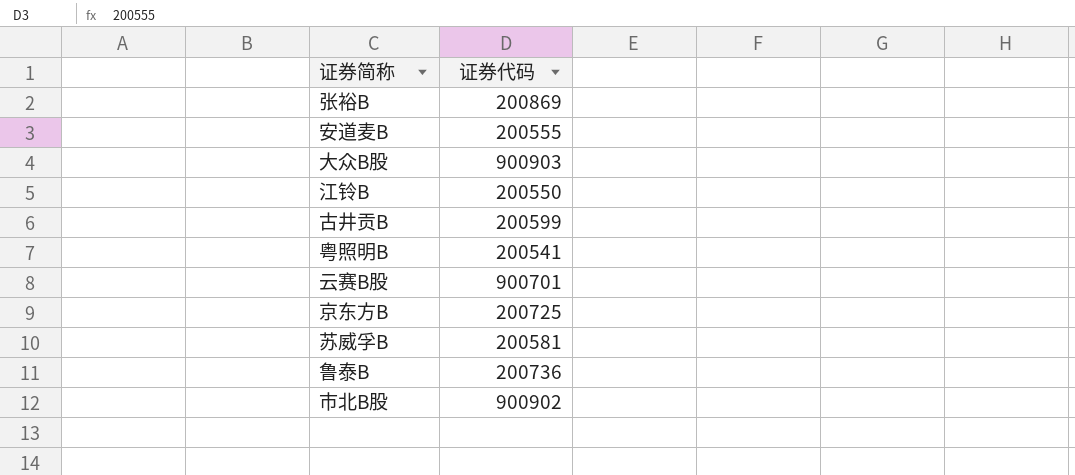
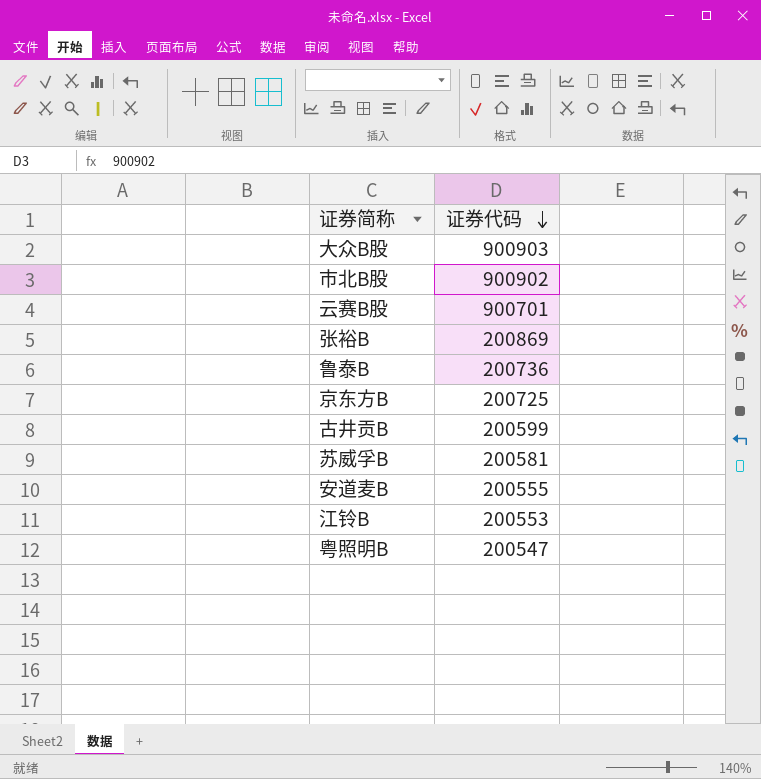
row order: none -> 证券代码 descending
江铃B | 证券代码: 200550 -> 200553
粤照明B | 证券代码: 200541 -> 200547

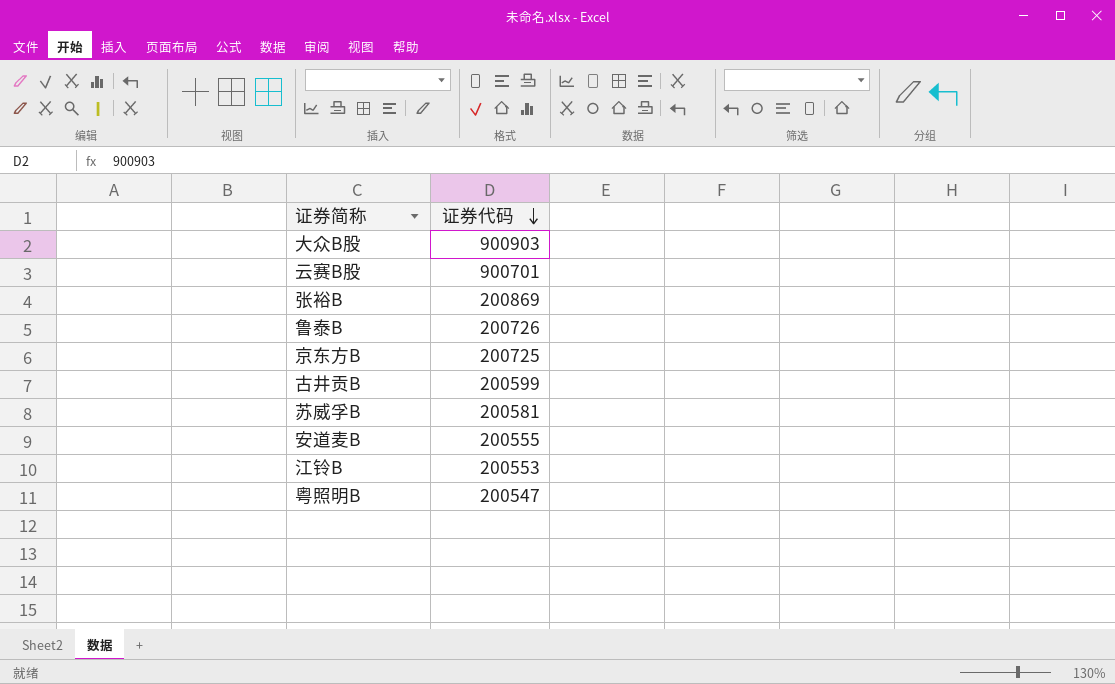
row 市北B股: 900902 -> none
鲁泰B | 证券代码: 200736 -> 200726

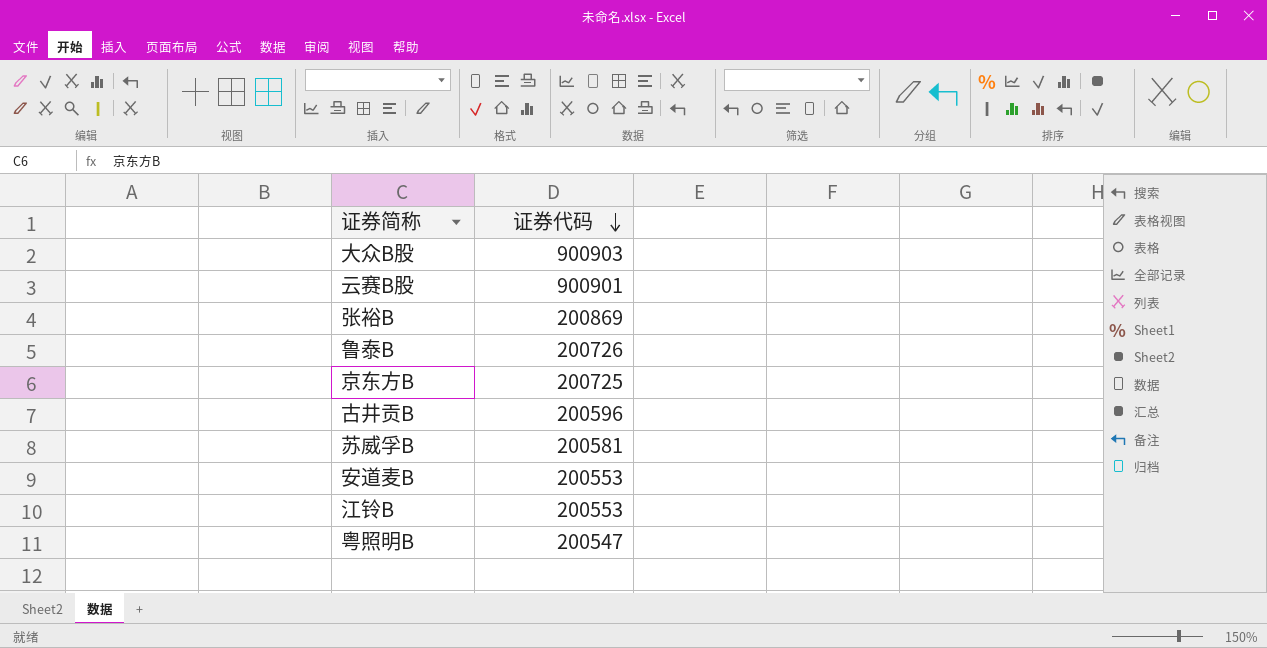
云赛B股 | 证券代码: 900701 -> 900901
古井贡B | 证券代码: 200599 -> 200596
安道麦B | 证券代码: 200555 -> 200553

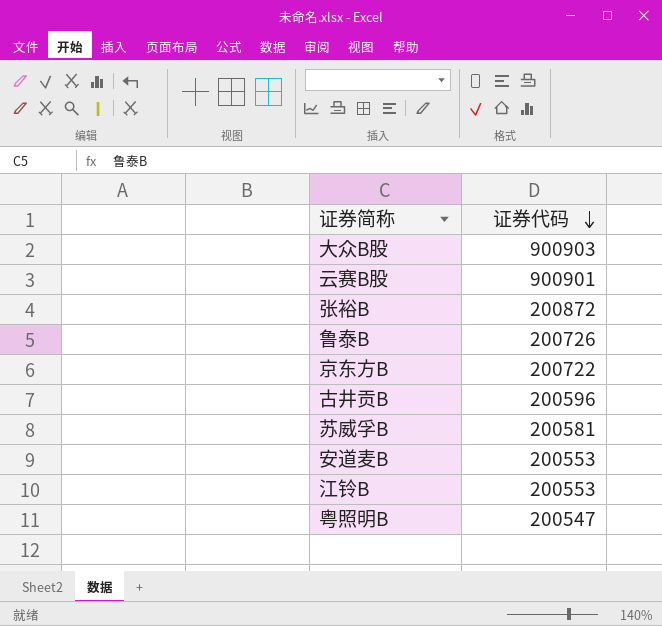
张裕B | 证券代码: 200869 -> 200872
京东方B | 证券代码: 200725 -> 200722

